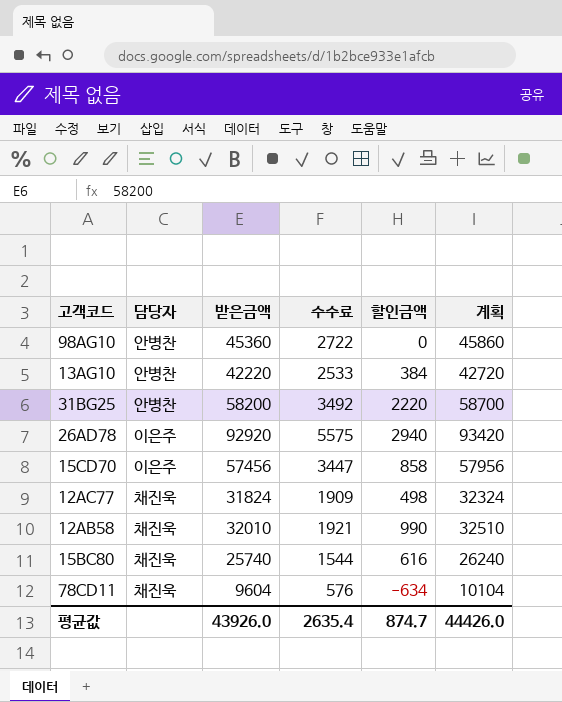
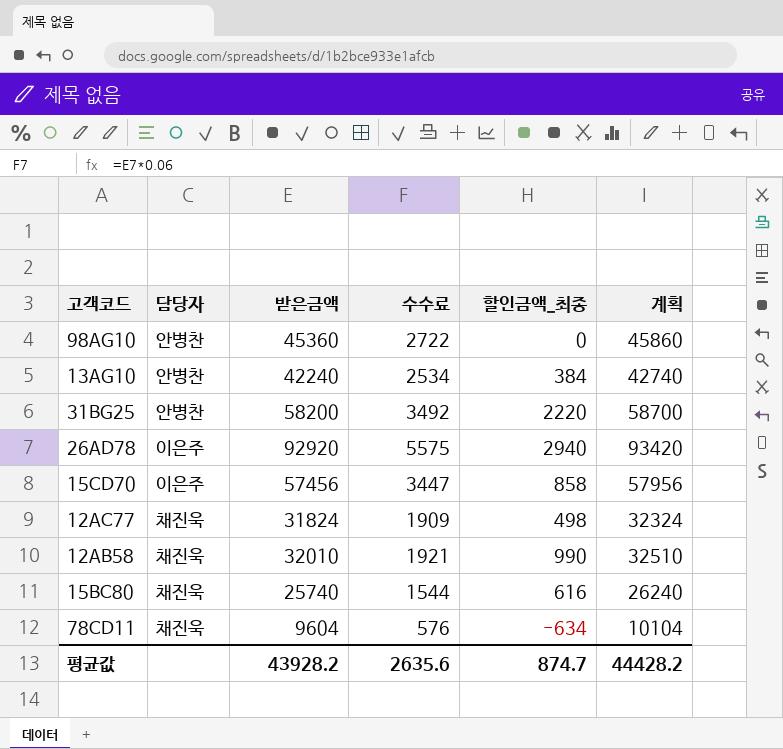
column name: 할인금액 -> 할인금액_최종
13AG10 | 받은금액: 42220 -> 42240
13AG10 | 수수료: 2533 -> 2534
13AG10 | 계획: 42720 -> 42740
평균값 | 받은금액: 43926.0 -> 43928.2
평균값 | 수수료: 2635.4 -> 2635.6
평균값 | 계획: 44426.0 -> 44428.2

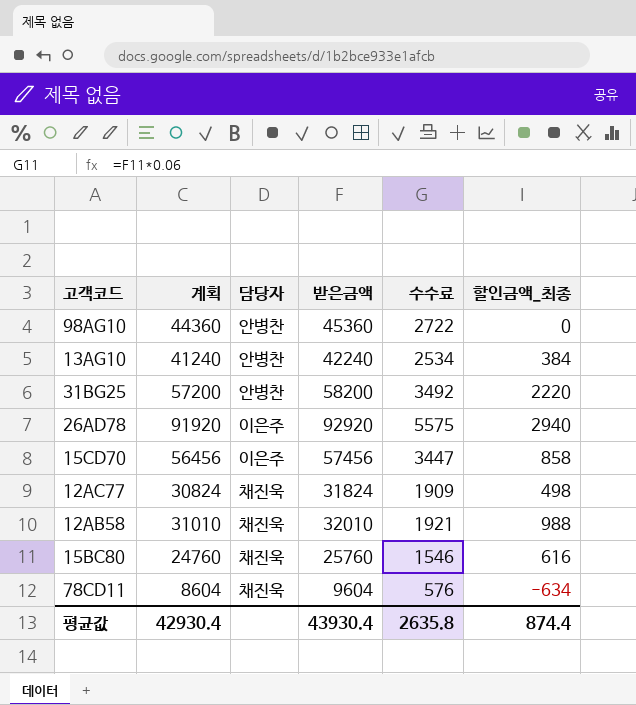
column 계획 | formula: [받은금액] + 500 -> [받은금액] - 1000
column 계획 | position: 6 -> 2
12AB58 | 할인금액_최종: 990 -> 988
15BC80 | 받은금액: 25740 -> 25760
15BC80 | 수수료: 1544 -> 1546
평균값 | 계획: 44428.2 -> 42930.4
평균값 | 받은금액: 43928.2 -> 43930.4
평균값 | 수수료: 2635.6 -> 2635.8
평균값 | 할인금액_최종: 874.7 -> 874.4

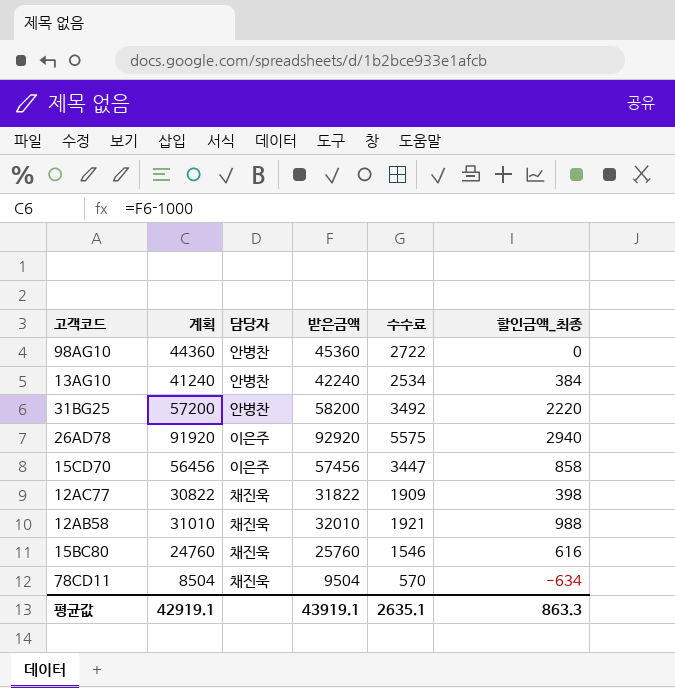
12AC77 | 계획: 30824 -> 30822
12AC77 | 받은금액: 31824 -> 31822
12AC77 | 할인금액_최종: 498 -> 398
78CD11 | 계획: 8604 -> 8504
78CD11 | 받은금액: 9604 -> 9504
78CD11 | 수수료: 576 -> 570
평균값 | 계획: 42930.4 -> 42919.1
평균값 | 받은금액: 43930.4 -> 43919.1
평균값 | 수수료: 2635.8 -> 2635.1
평균값 | 할인금액_최종: 874.4 -> 863.3

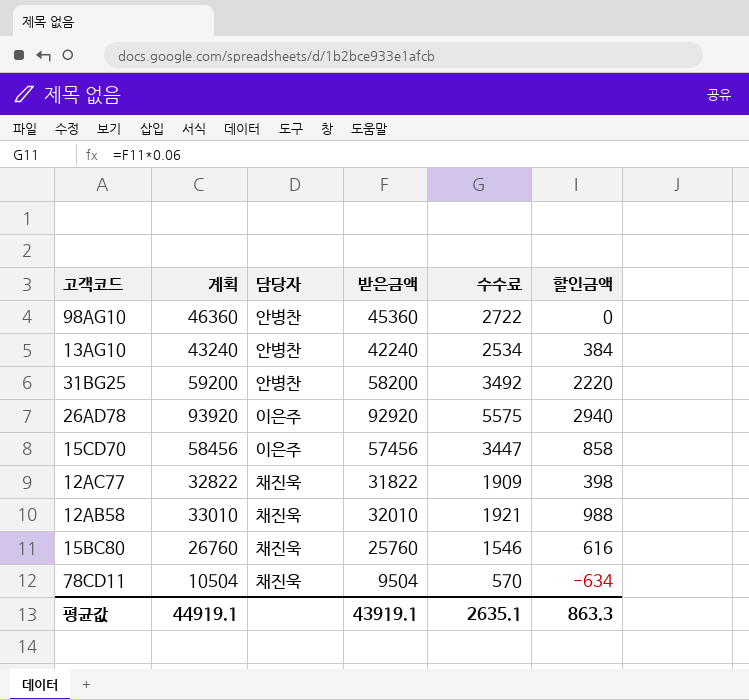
column 계획 | formula: [받은금액] - 1000 -> [받은금액] + 1000
column name: 할인금액_최종 -> 할인금액
평균값 | 계획: 42919.1 -> 44919.1

